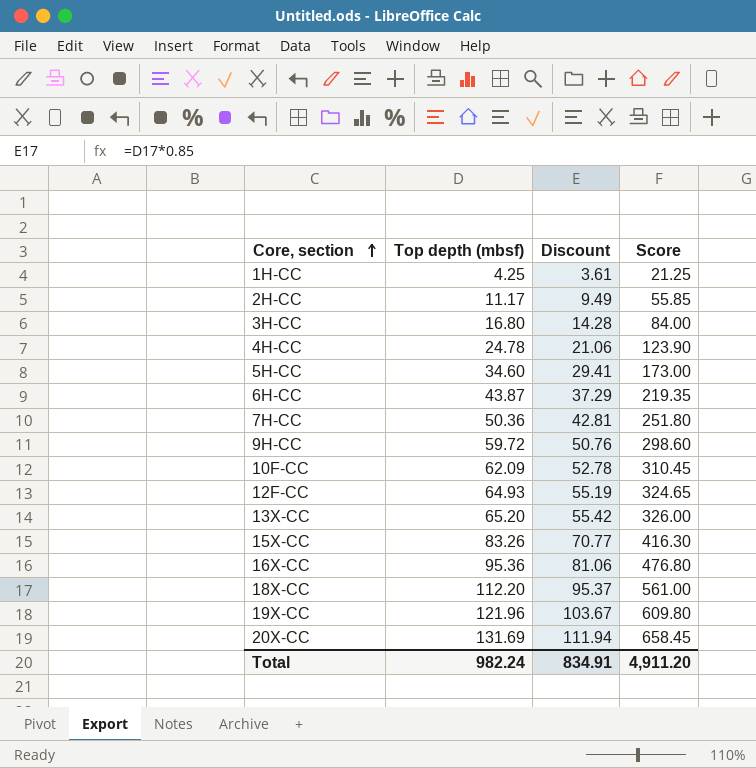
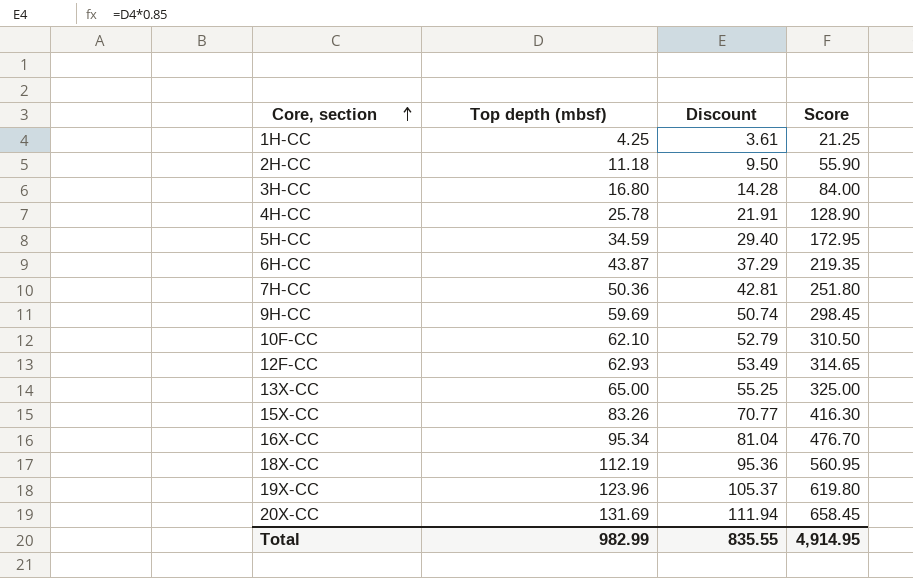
2H-CC | Top depth (mbsf): 11.17 -> 11.18
2H-CC | Discount: 9.49 -> 9.50
2H-CC | Score: 55.85 -> 55.90
4H-CC | Top depth (mbsf): 24.78 -> 25.78
4H-CC | Discount: 21.06 -> 21.91
4H-CC | Score: 123.90 -> 128.90
5H-CC | Top depth (mbsf): 34.60 -> 34.59
5H-CC | Discount: 29.41 -> 29.40
5H-CC | Score: 173.00 -> 172.95
9H-CC | Top depth (mbsf): 59.72 -> 59.69
9H-CC | Discount: 50.76 -> 50.74
9H-CC | Score: 298.60 -> 298.45
10F-CC | Top depth (mbsf): 62.09 -> 62.10
10F-CC | Discount: 52.78 -> 52.79
10F-CC | Score: 310.45 -> 310.50
12F-CC | Top depth (mbsf): 64.93 -> 62.93
12F-CC | Discount: 55.19 -> 53.49
12F-CC | Score: 324.65 -> 314.65
13X-CC | Top depth (mbsf): 65.20 -> 65.00
13X-CC | Discount: 55.42 -> 55.25
13X-CC | Score: 326.00 -> 325.00
16X-CC | Top depth (mbsf): 95.36 -> 95.34
16X-CC | Discount: 81.06 -> 81.04
16X-CC | Score: 476.80 -> 476.70
18X-CC | Top depth (mbsf): 112.20 -> 112.19
18X-CC | Discount: 95.37 -> 95.36
18X-CC | Score: 561.00 -> 560.95
19X-CC | Top depth (mbsf): 121.96 -> 123.96
19X-CC | Discount: 103.67 -> 105.37
19X-CC | Score: 609.80 -> 619.80
Total | Top depth (mbsf): 982.24 -> 982.99
Total | Discount: 834.91 -> 835.55
Total | Score: 4,911.20 -> 4,914.95

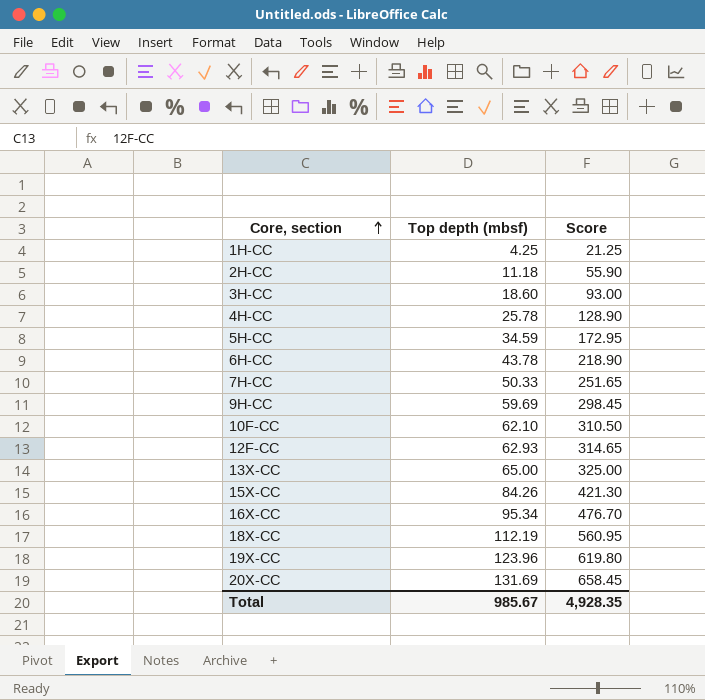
column Discount | formula: [Top depth (mbsf)] * 0.85 -> none
3H-CC | Top depth (mbsf): 16.80 -> 18.60
3H-CC | Score: 84.00 -> 93.00
6H-CC | Top depth (mbsf): 43.87 -> 43.78
6H-CC | Score: 219.35 -> 218.90
7H-CC | Top depth (mbsf): 50.36 -> 50.33
7H-CC | Score: 251.80 -> 251.65
15X-CC | Top depth (mbsf): 83.26 -> 84.26
15X-CC | Score: 416.30 -> 421.30
Total | Top depth (mbsf): 982.99 -> 985.67
Total | Score: 4,914.95 -> 4,928.35

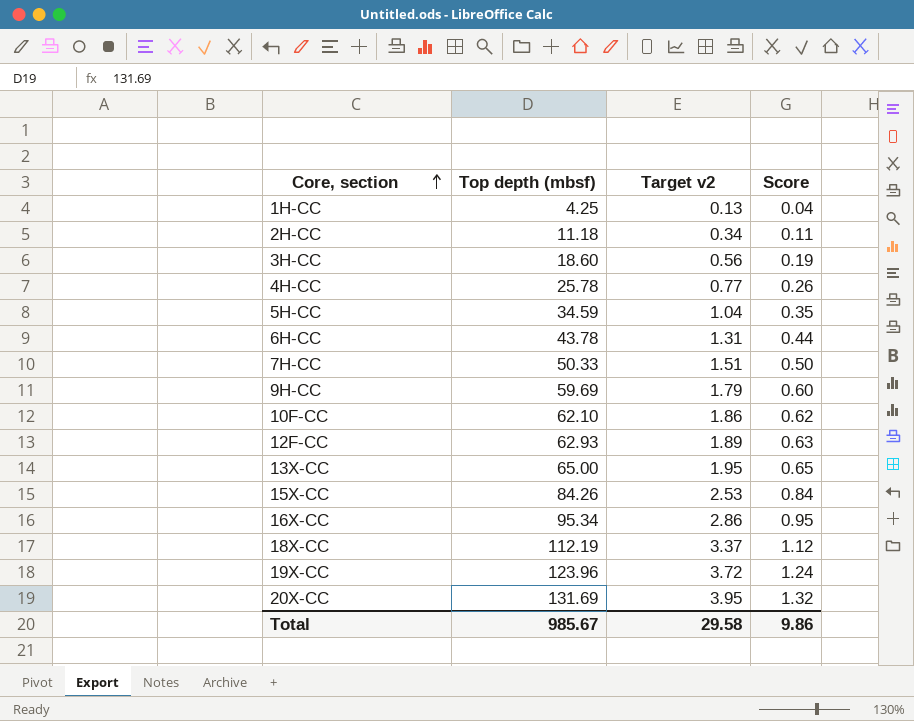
column Target v2 | formula: none -> [Top depth (mbsf)] * 0.03
column Score | formula: [Top depth (mbsf)] * 5 -> [Top depth (mbsf)] * 0.01
Total | Score: 4,928.35 -> 9.86

